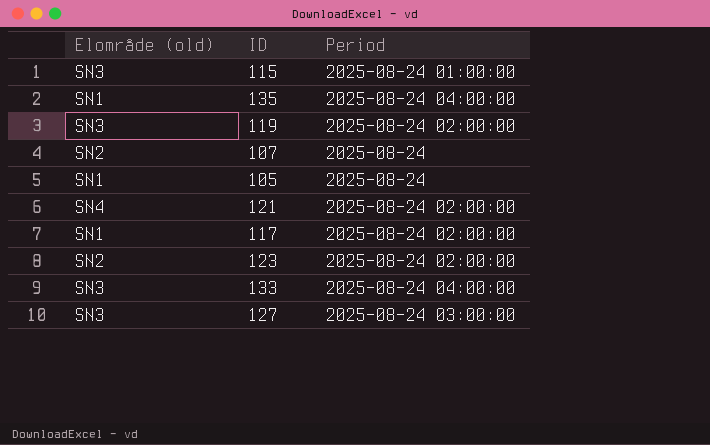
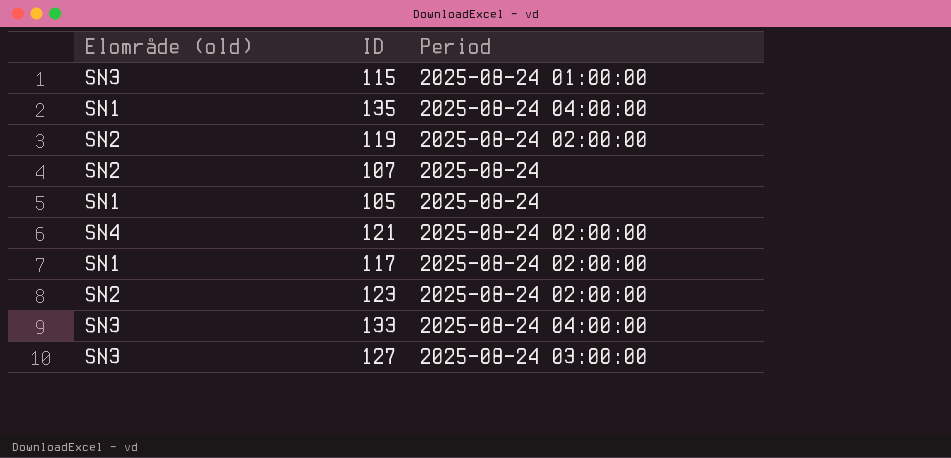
119 | Elområde (old): SN3 -> SN2

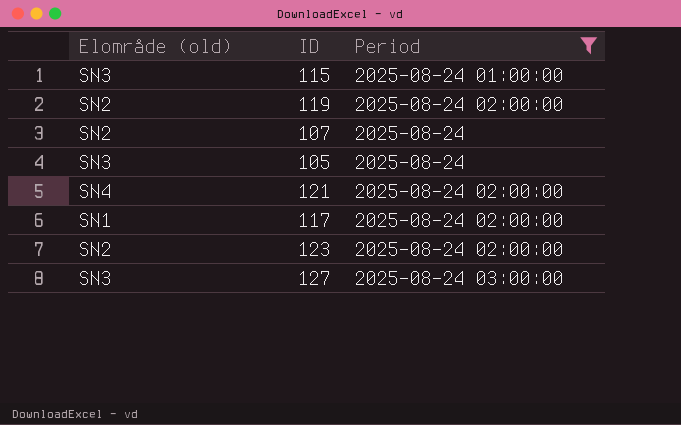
filter: none -> Period != 2025-08-24 04:00:00
105 | Elområde (old): SN1 -> SN3

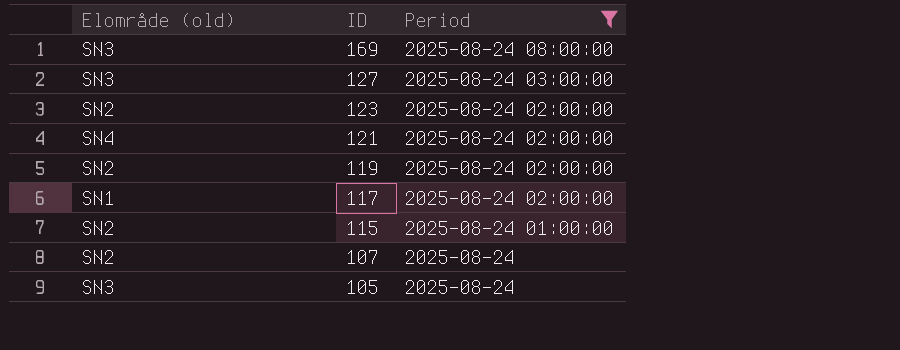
row order: none -> ID descending
row 169: none -> SN3 | 2025-08-24 08:00:00
115 | Elområde (old): SN3 -> SN2

